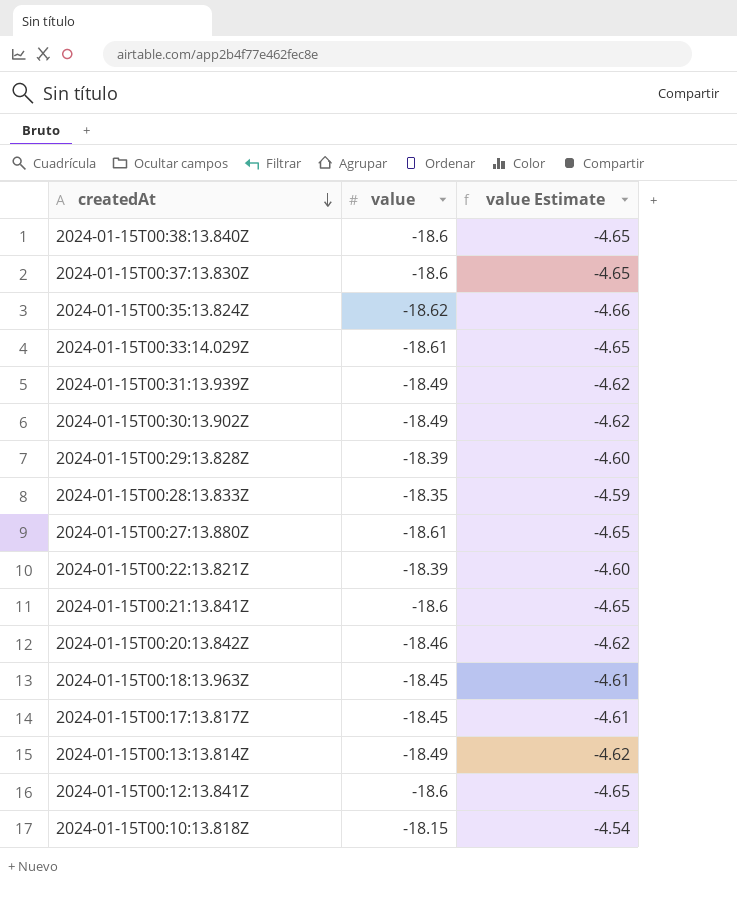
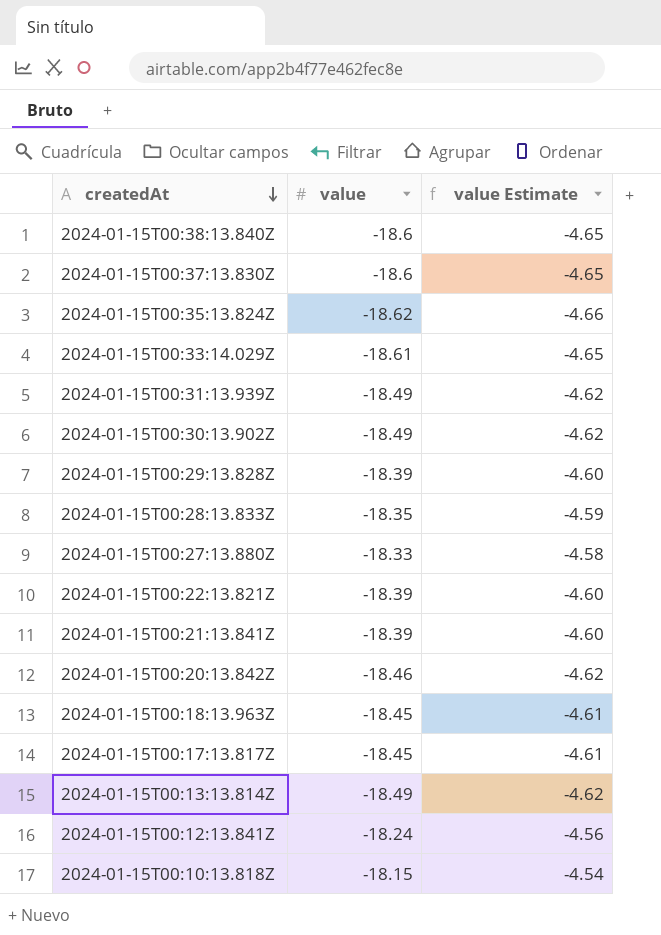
2024-01-15T00:27:13.880Z | value: -18.61 -> -18.33
2024-01-15T00:27:13.880Z | value Estimate: -4.65 -> -4.58
2024-01-15T00:21:13.841Z | value: -18.6 -> -18.39
2024-01-15T00:21:13.841Z | value Estimate: -4.65 -> -4.60
2024-01-15T00:12:13.841Z | value: -18.6 -> -18.24
2024-01-15T00:12:13.841Z | value Estimate: -4.65 -> -4.56

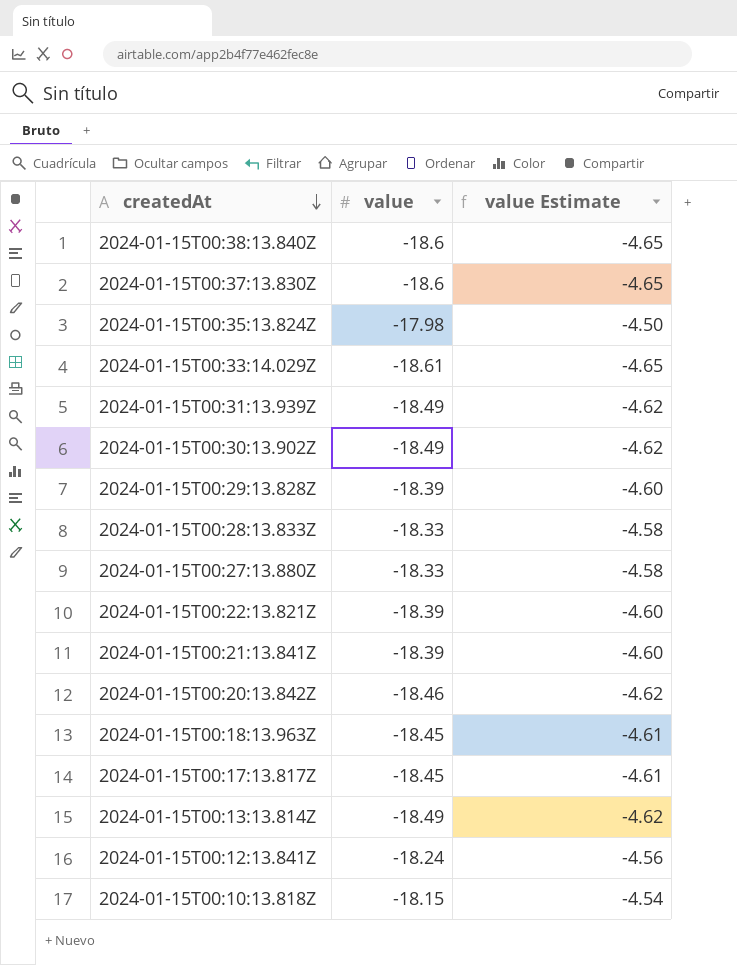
2024-01-15T00:35:13.824Z | value: -18.62 -> -17.98
2024-01-15T00:35:13.824Z | value Estimate: -4.66 -> -4.50
2024-01-15T00:28:13.833Z | value: -18.35 -> -18.33
2024-01-15T00:28:13.833Z | value Estimate: -4.59 -> -4.58

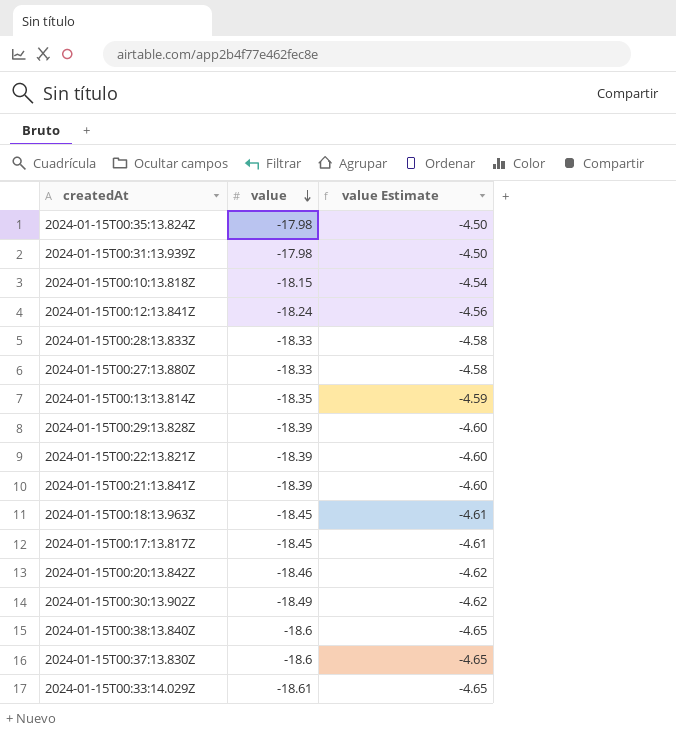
row order: createdAt descending -> value descending
2024-01-15T00:31:13.939Z | value: -18.49 -> -17.98
2024-01-15T00:31:13.939Z | value Estimate: -4.62 -> -4.50
2024-01-15T00:13:13.814Z | value: -18.49 -> -18.35
2024-01-15T00:13:13.814Z | value Estimate: -4.62 -> -4.59

